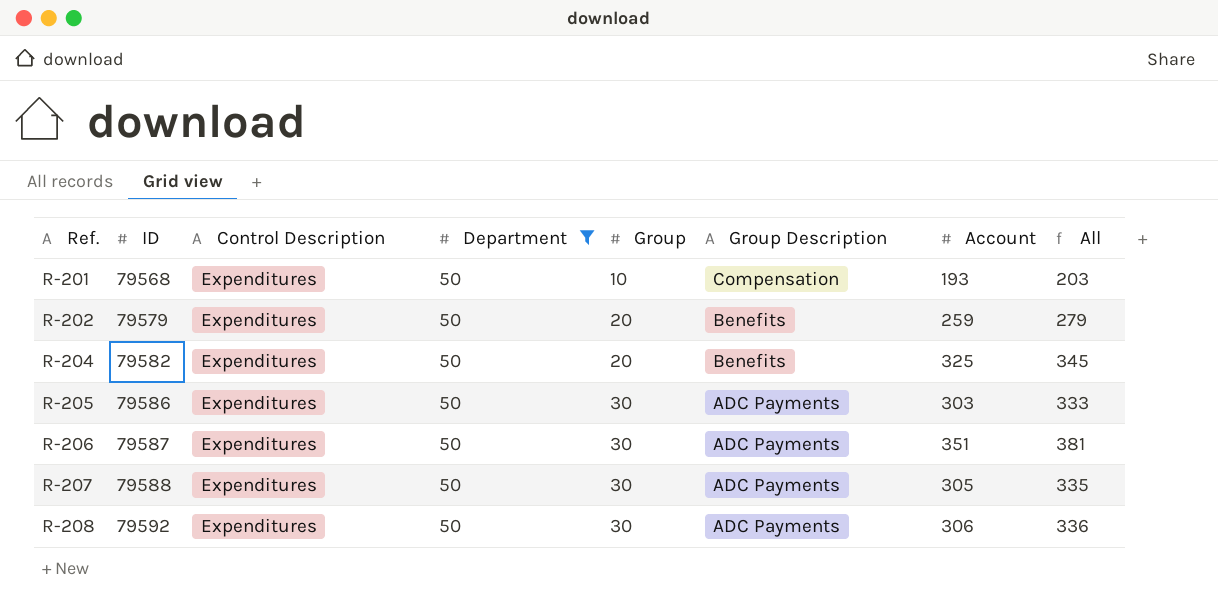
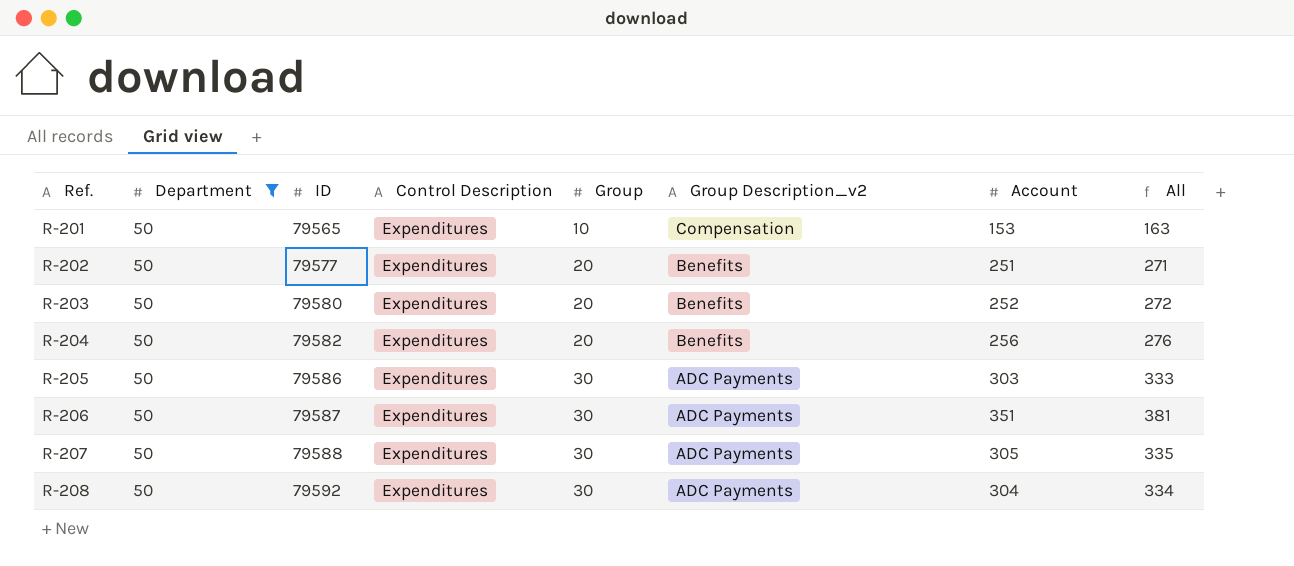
column Department | position: 4 -> 2
column name: Group Description -> Group Description_v2
R-201 | ID: 79568 -> 79565
R-201 | Account: 193 -> 153
R-201 | All: 203 -> 163
R-202 | ID: 79579 -> 79577
R-202 | Account: 259 -> 251
R-202 | All: 279 -> 271
row R-203: none -> 50 | 79580 | Expenditures | 20 | Benefits | 252 | 272
R-204 | Account: 325 -> 256
R-204 | All: 345 -> 276
R-208 | Account: 306 -> 304
R-208 | All: 336 -> 334

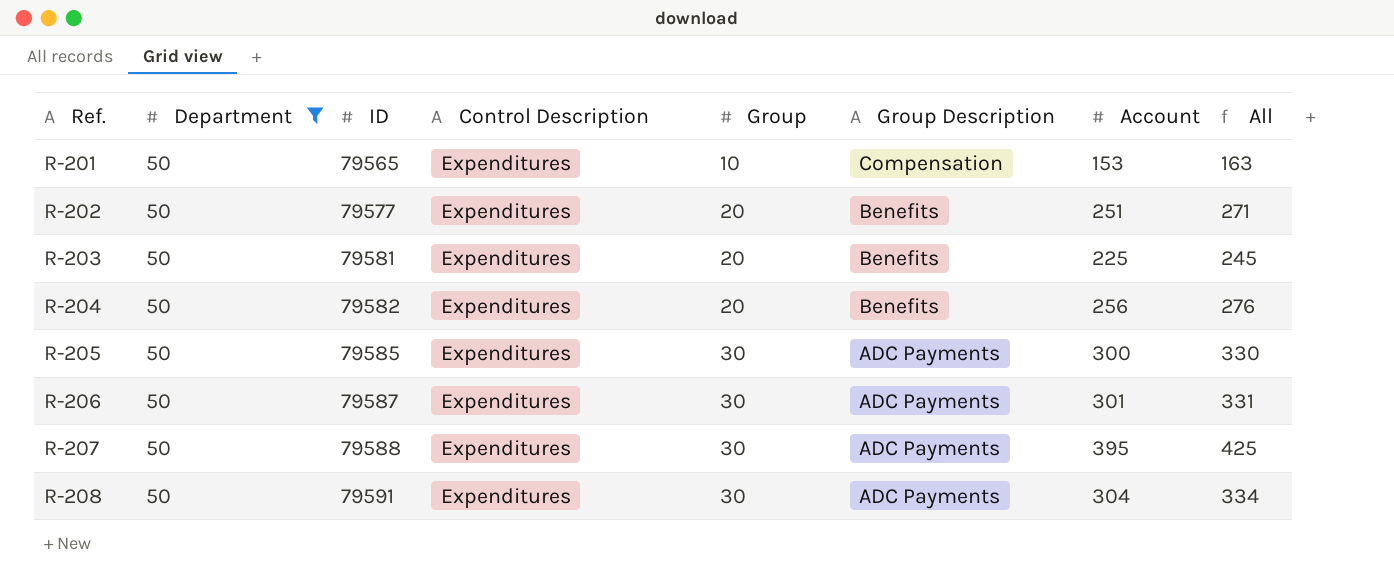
column name: Group Description_v2 -> Group Description
R-203 | ID: 79580 -> 79581
R-203 | Account: 252 -> 225
R-203 | All: 272 -> 245
R-205 | ID: 79586 -> 79585
R-205 | Account: 303 -> 300
R-205 | All: 333 -> 330
R-206 | Account: 351 -> 301
R-206 | All: 381 -> 331
R-207 | Account: 305 -> 395
R-207 | All: 335 -> 425
R-208 | ID: 79592 -> 79591

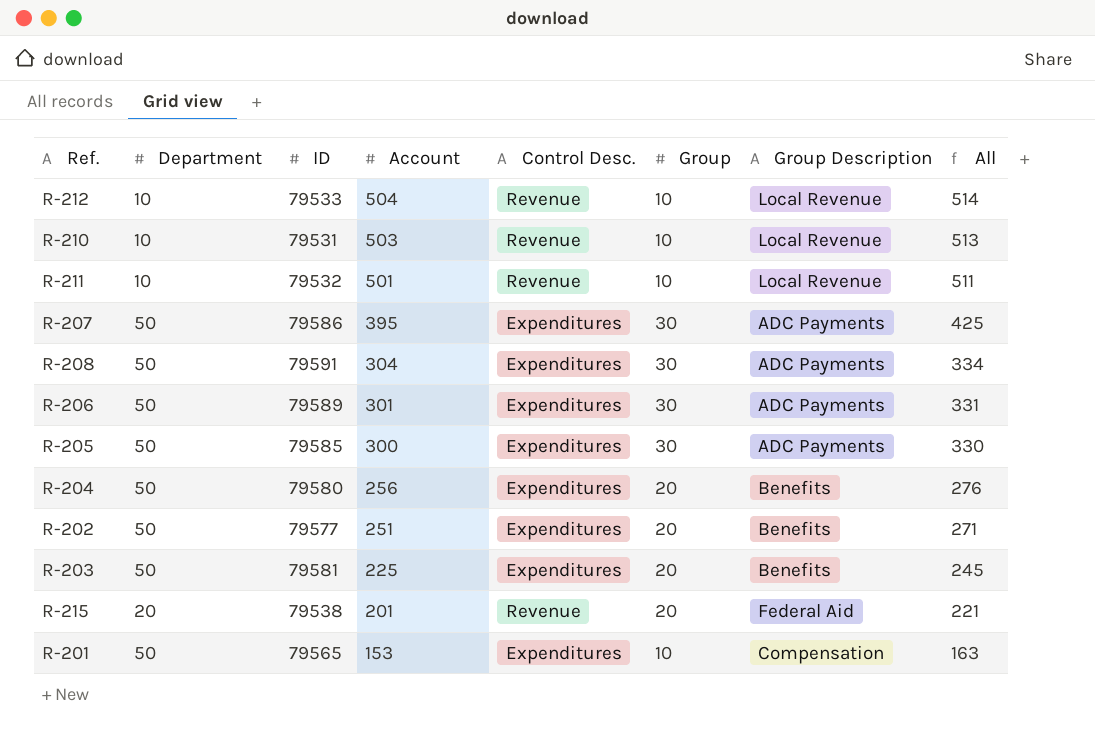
filter: Department = 50 -> none
row order: Ref. ascending -> Account descending
column Account | position: 7 -> 4
column name: Control Description -> Control Desc.
R-207 | ID: 79588 -> 79586
R-206 | ID: 79587 -> 79589
R-204 | ID: 79582 -> 79580

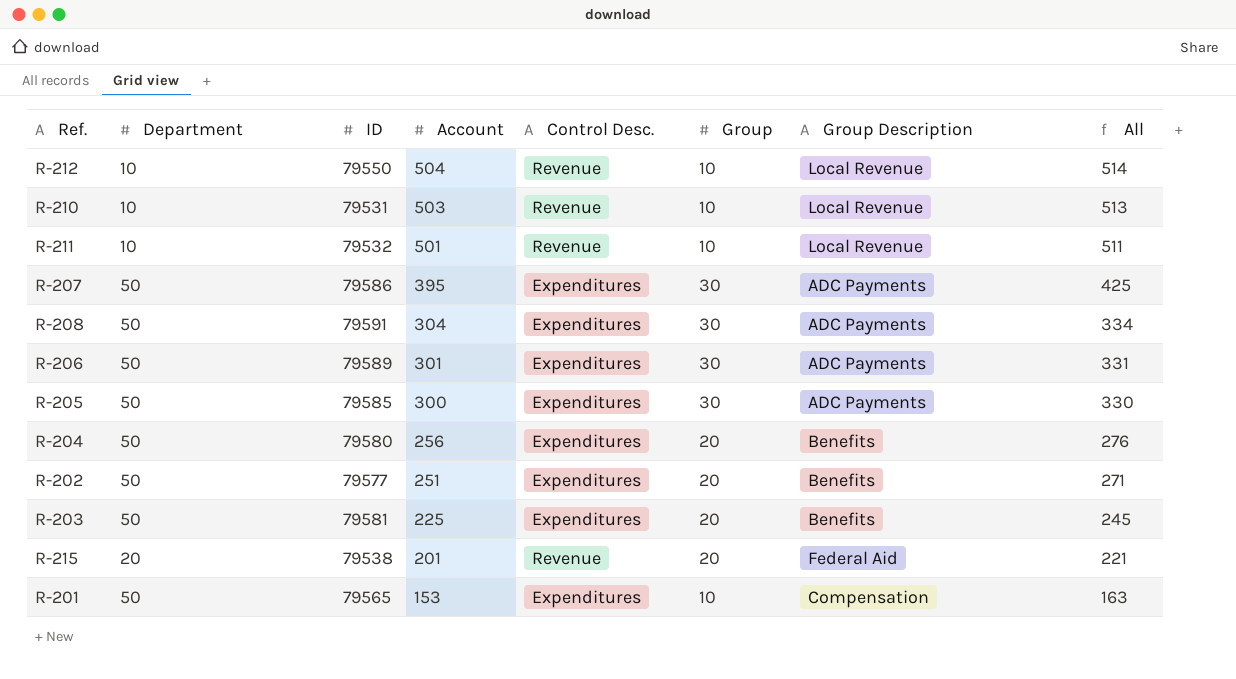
R-212 | ID: 79533 -> 79550

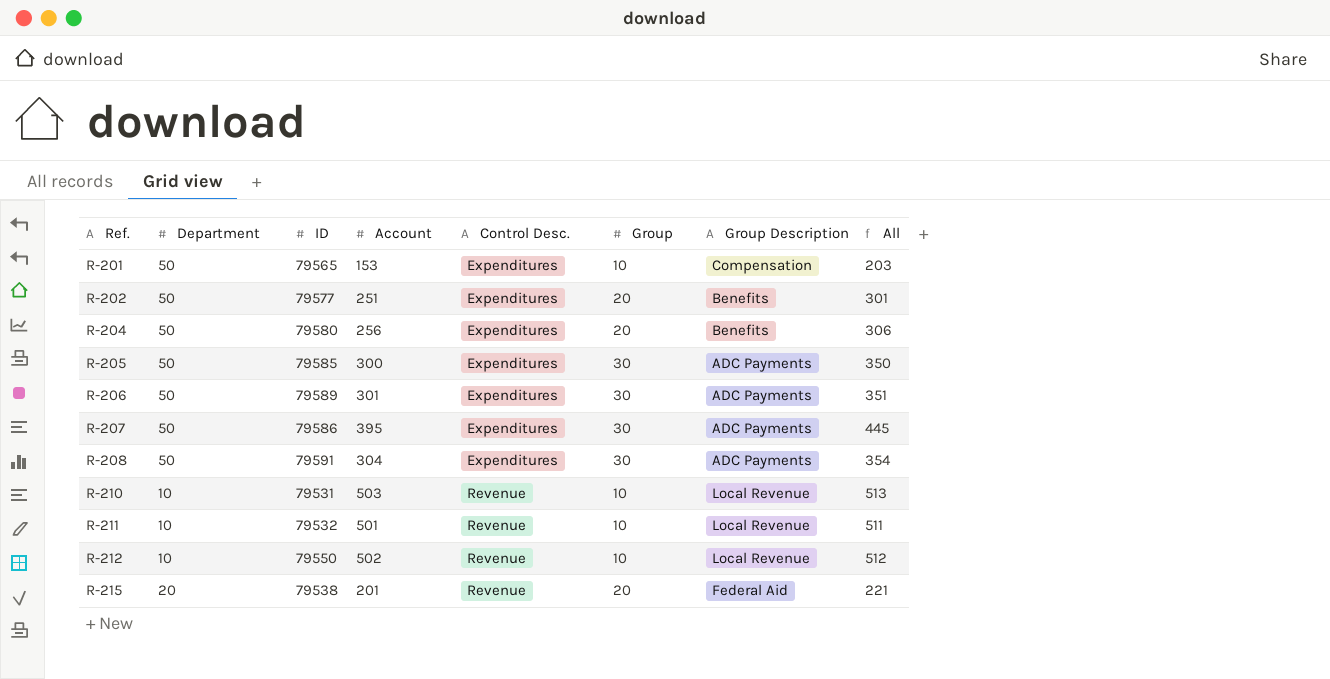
row order: Account descending -> Ref. ascending
column All | formula: [Account] + [Group] -> [Department] + [Account]
row R-203: 50 | 79581 | 225 | Expenditures | 20 | Benefits | 245 -> none
R-212 | Account: 504 -> 502

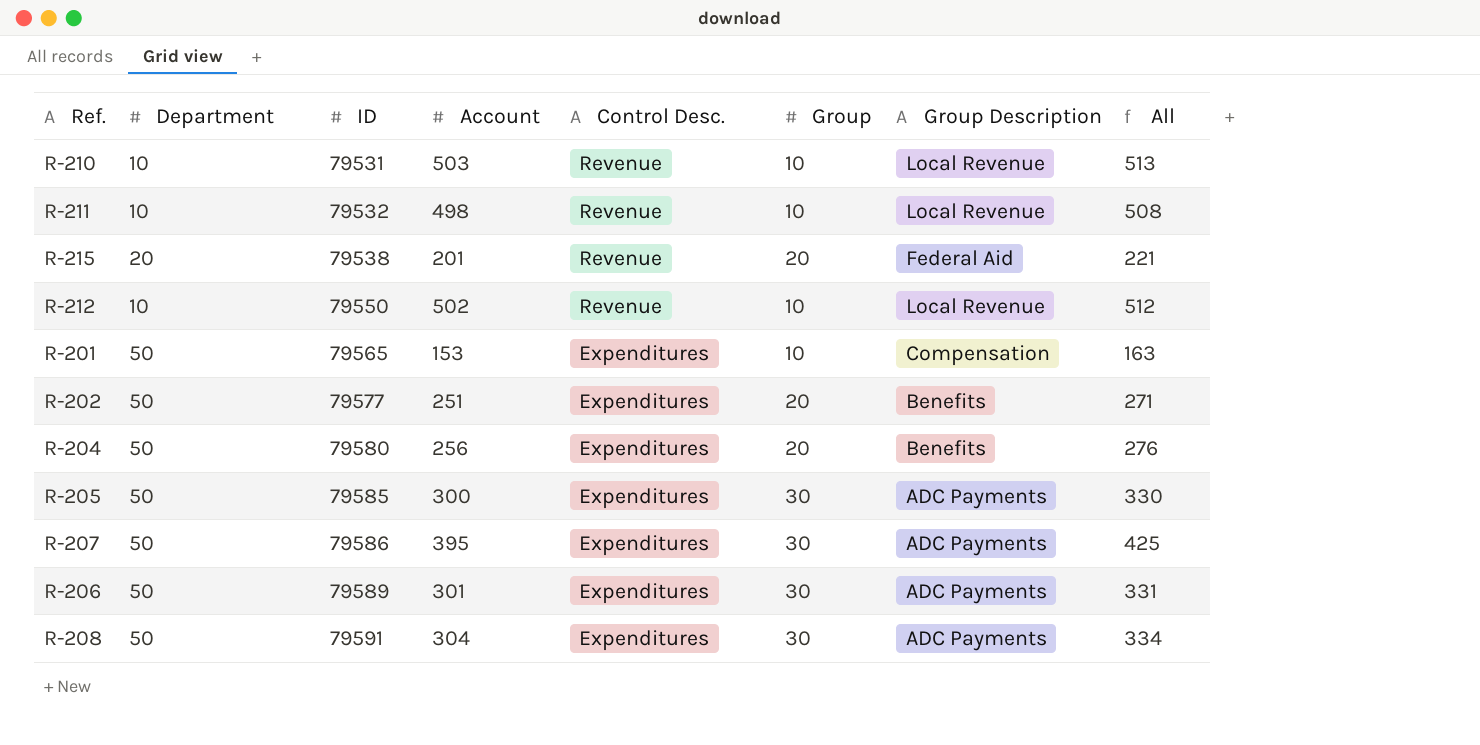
row order: Ref. ascending -> ID ascending
column All | formula: [Department] + [Account] -> [Account] + [Group]
R-211 | Account: 501 -> 498

